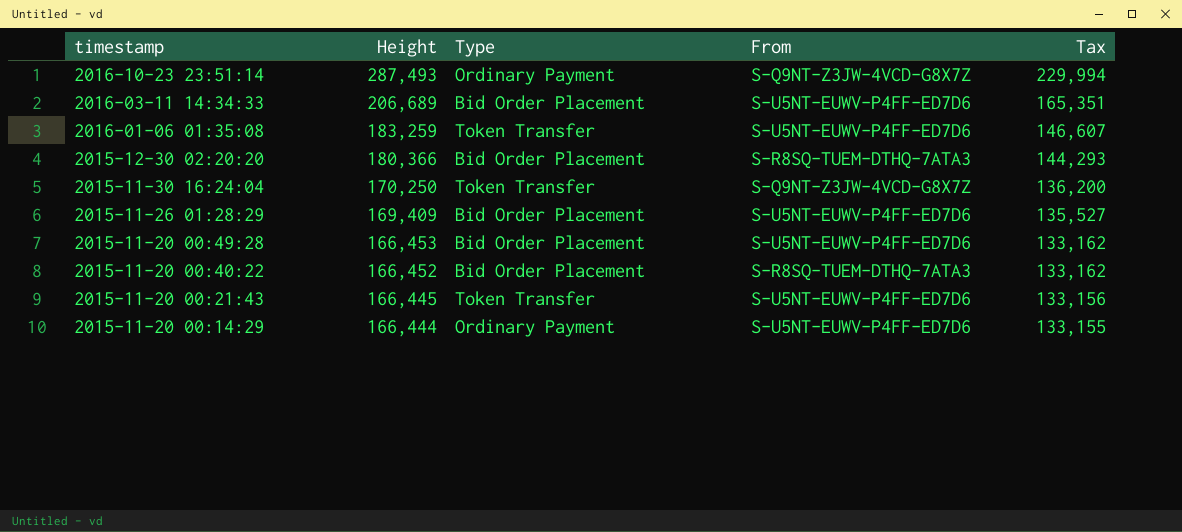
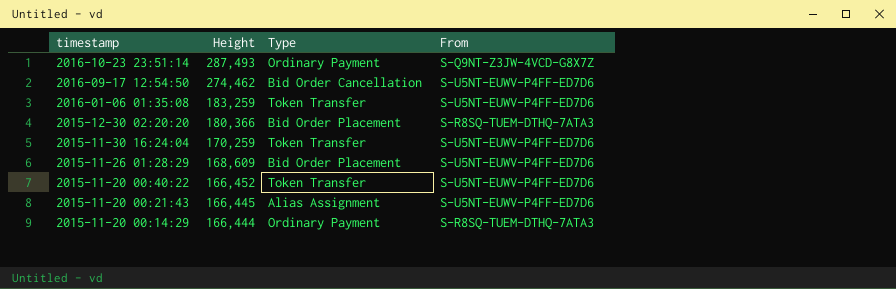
column Tax | formula: [Height] * 0.8 -> none
row 2016-03-11 14:34:33: 206,689 | Bid Order Placement | S-U5NT-EUWV-P4FF-ED7D6 | 165,351 -> none
row 2015-11-20 00:49:28: 166,453 | Bid Order Placement | S-U5NT-EUWV-P4FF-ED7D6 | 133,162 -> none
row 2016-09-17 12:54:50: none -> 274,462 | Bid Order Cancellation | S-U5NT-EUWV-P4FF-ED7D6
2015-11-30 16:24:04 | Height: 170,250 -> 170,259
2015-11-30 16:24:04 | From: S-Q9NT-Z3JW-4VCD-G8X7Z -> S-U5NT-EUWV-P4FF-ED7D6
2015-11-26 01:28:29 | Height: 169,409 -> 168,609
2015-11-20 00:40:22 | Type: Bid Order Placement -> Token Transfer
2015-11-20 00:40:22 | From: S-R8SQ-TUEM-DTHQ-7ATA3 -> S-U5NT-EUWV-P4FF-ED7D6
2015-11-20 00:21:43 | Type: Token Transfer -> Alias Assignment
2015-11-20 00:14:29 | From: S-U5NT-EUWV-P4FF-ED7D6 -> S-R8SQ-TUEM-DTHQ-7ATA3

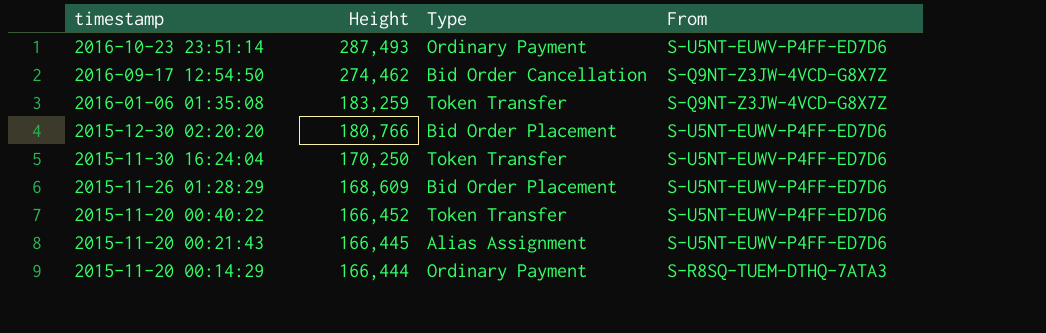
2016-10-23 23:51:14 | From: S-Q9NT-Z3JW-4VCD-G8X7Z -> S-U5NT-EUWV-P4FF-ED7D6
2016-09-17 12:54:50 | From: S-U5NT-EUWV-P4FF-ED7D6 -> S-Q9NT-Z3JW-4VCD-G8X7Z
2016-01-06 01:35:08 | From: S-U5NT-EUWV-P4FF-ED7D6 -> S-Q9NT-Z3JW-4VCD-G8X7Z
2015-12-30 02:20:20 | Height: 180,366 -> 180,766
2015-12-30 02:20:20 | From: S-R8SQ-TUEM-DTHQ-7ATA3 -> S-U5NT-EUWV-P4FF-ED7D6
2015-11-30 16:24:04 | Height: 170,259 -> 170,250

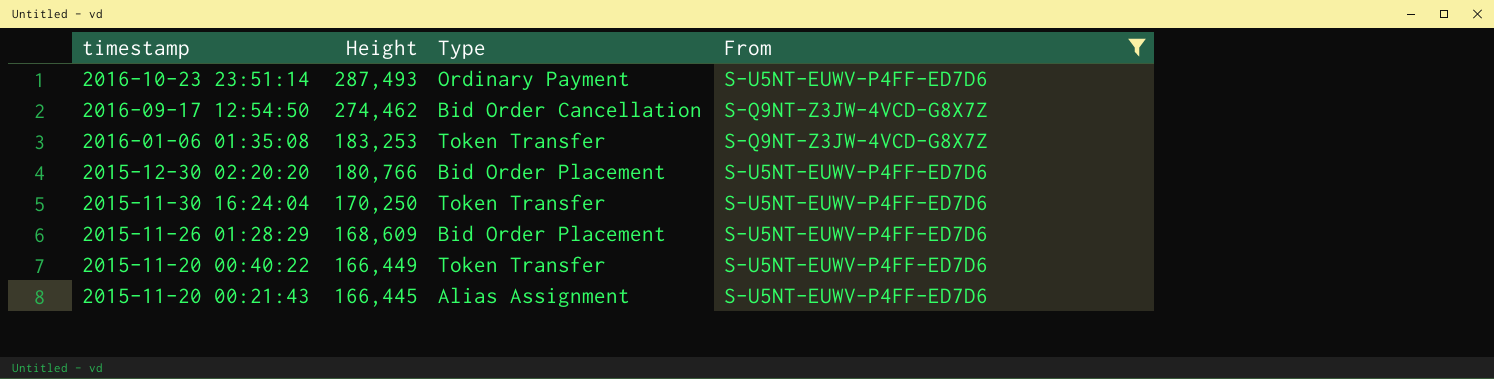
filter: none -> From != S-R8SQ-TUEM-DTHQ-7ATA3
2016-01-06 01:35:08 | Height: 183,259 -> 183,253
2015-11-20 00:40:22 | Height: 166,452 -> 166,449

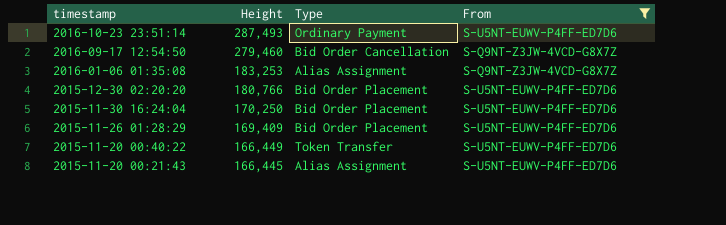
2016-09-17 12:54:50 | Height: 274,462 -> 279,460
2016-01-06 01:35:08 | Type: Token Transfer -> Alias Assignment
2015-11-30 16:24:04 | Type: Token Transfer -> Bid Order Placement
2015-11-26 01:28:29 | Height: 168,609 -> 169,409

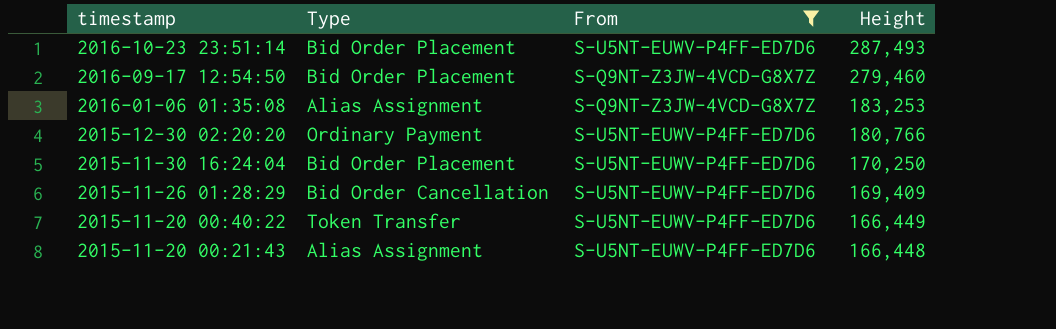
column Height | position: 2 -> 4
2016-10-23 23:51:14 | Type: Ordinary Payment -> Bid Order Placement
2016-09-17 12:54:50 | Type: Bid Order Cancellation -> Bid Order Placement
2015-12-30 02:20:20 | Type: Bid Order Placement -> Ordinary Payment
2015-11-26 01:28:29 | Type: Bid Order Placement -> Bid Order Cancellation
2015-11-20 00:21:43 | Height: 166,445 -> 166,448

